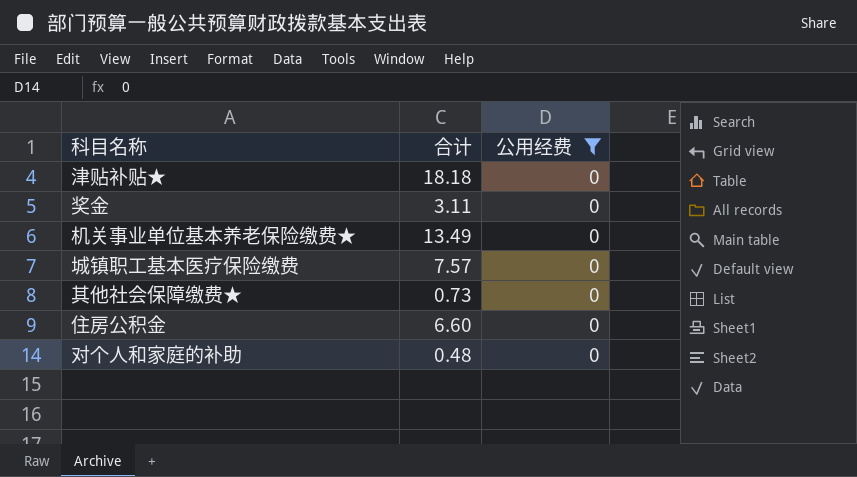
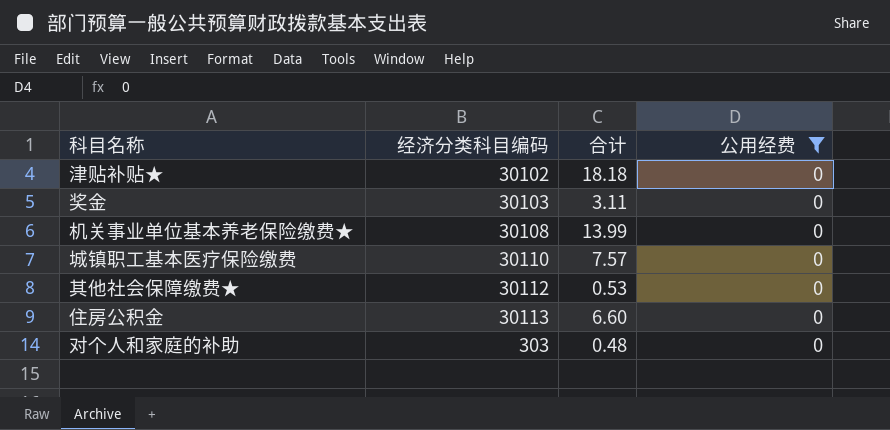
column 经济分类科目编码 | position: none -> 2
机关事业单位基本养老保险缴费★ | 合计: 13.49 -> 13.99
其他社会保障缴费★ | 合计: 0.73 -> 0.53

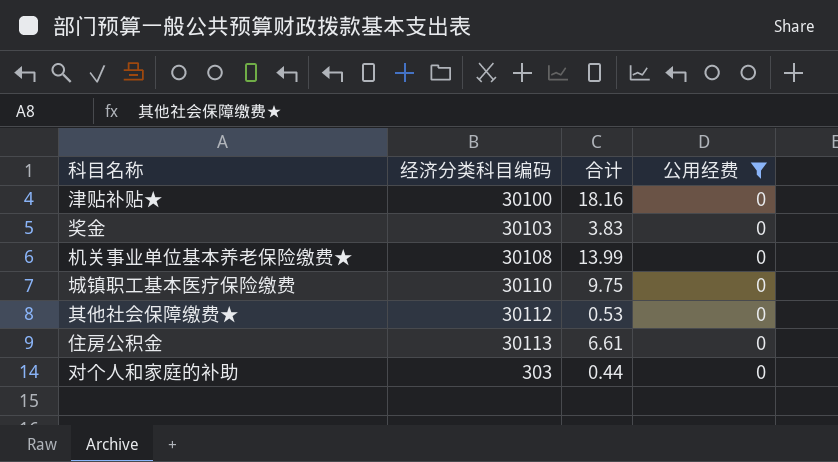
津贴补贴★ | 经济分类科目编码: 30102 -> 30100
津贴补贴★ | 合计: 18.18 -> 18.16
奖金 | 合计: 3.11 -> 3.83
城镇职工基本医疗保险缴费 | 合计: 7.57 -> 9.75
住房公积金 | 合计: 6.60 -> 6.61
对个人和家庭的补助 | 合计: 0.48 -> 0.44

